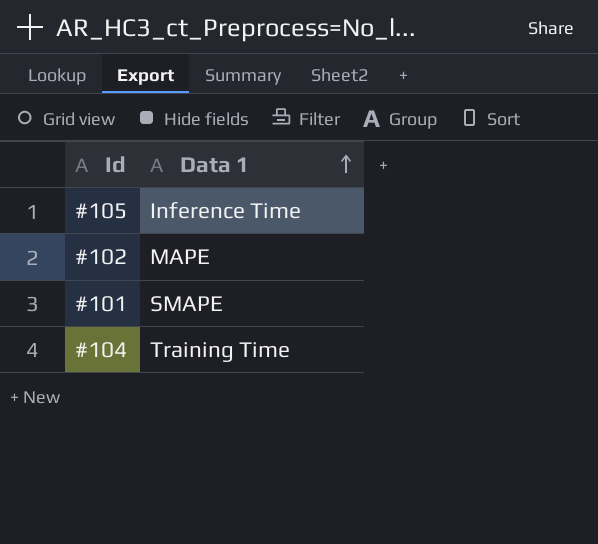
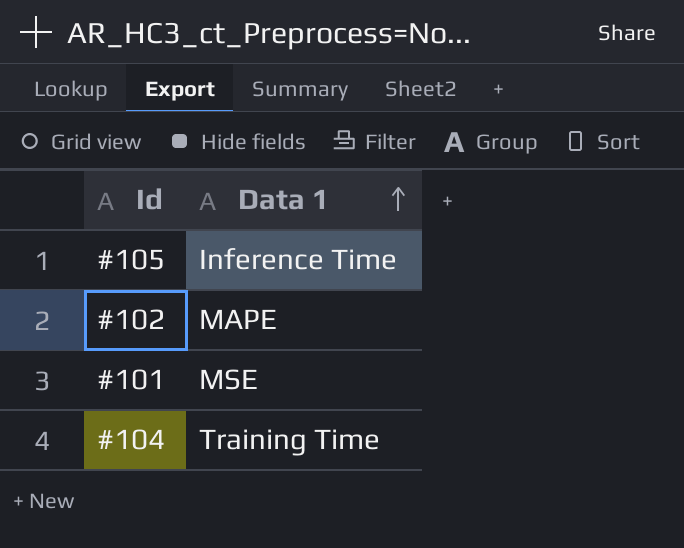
#101 | Data 1: SMAPE -> MSE

